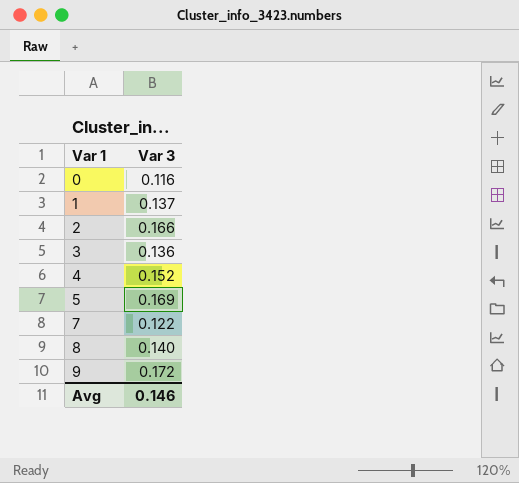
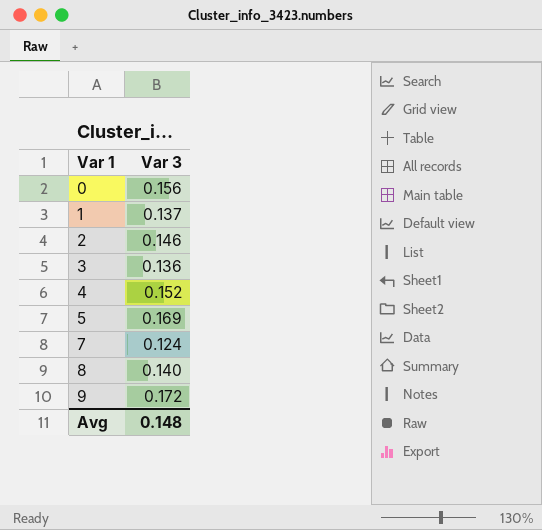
0 | Var 3: 0.116 -> 0.156
2 | Var 3: 0.166 -> 0.146
7 | Var 3: 0.122 -> 0.124
Avg | Var 3: 0.146 -> 0.148

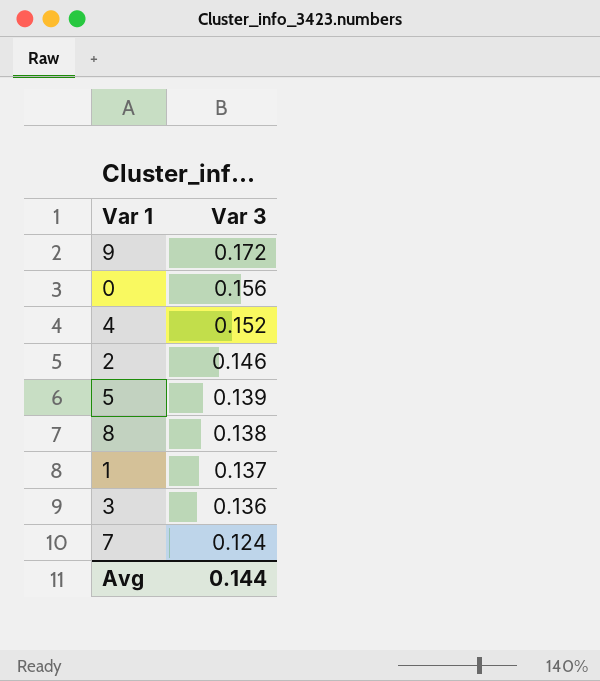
row order: Var 1 ascending -> Var 3 descending
5 | Var 3: 0.169 -> 0.139
8 | Var 3: 0.140 -> 0.138
Avg | Var 3: 0.148 -> 0.144

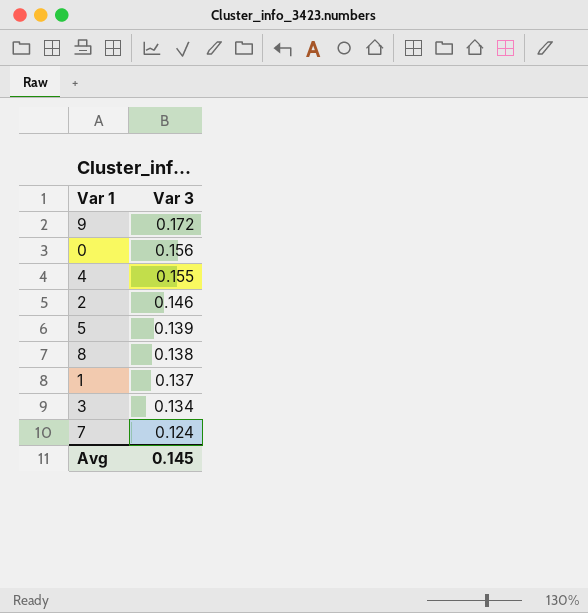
4 | Var 3: 0.152 -> 0.155
3 | Var 3: 0.136 -> 0.134
Avg | Var 3: 0.144 -> 0.145

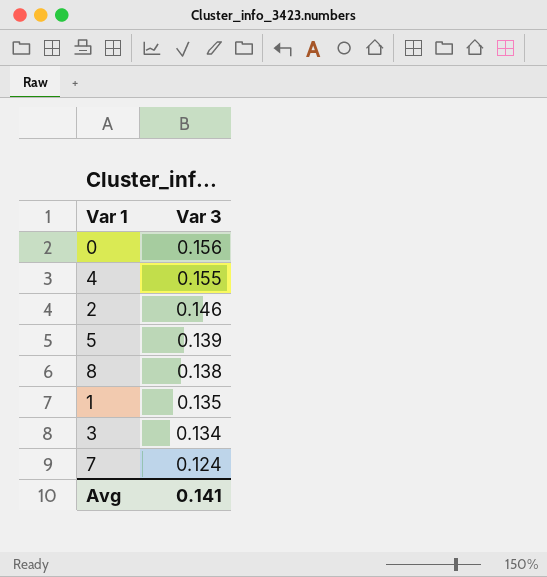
row 9: 0.172 -> none
1 | Var 3: 0.137 -> 0.135
Avg | Var 3: 0.145 -> 0.141

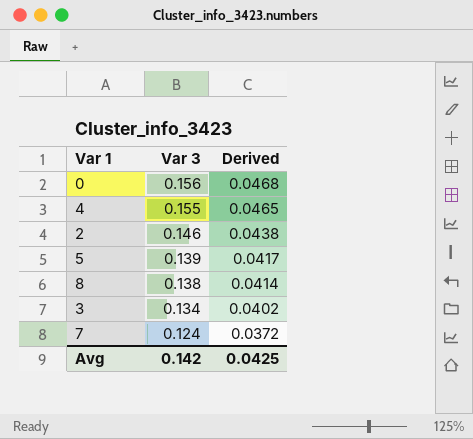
column Derived | formula: none -> [Var 3] * 0.3
row 1: 0.135 -> none
Avg | Var 3: 0.141 -> 0.142

